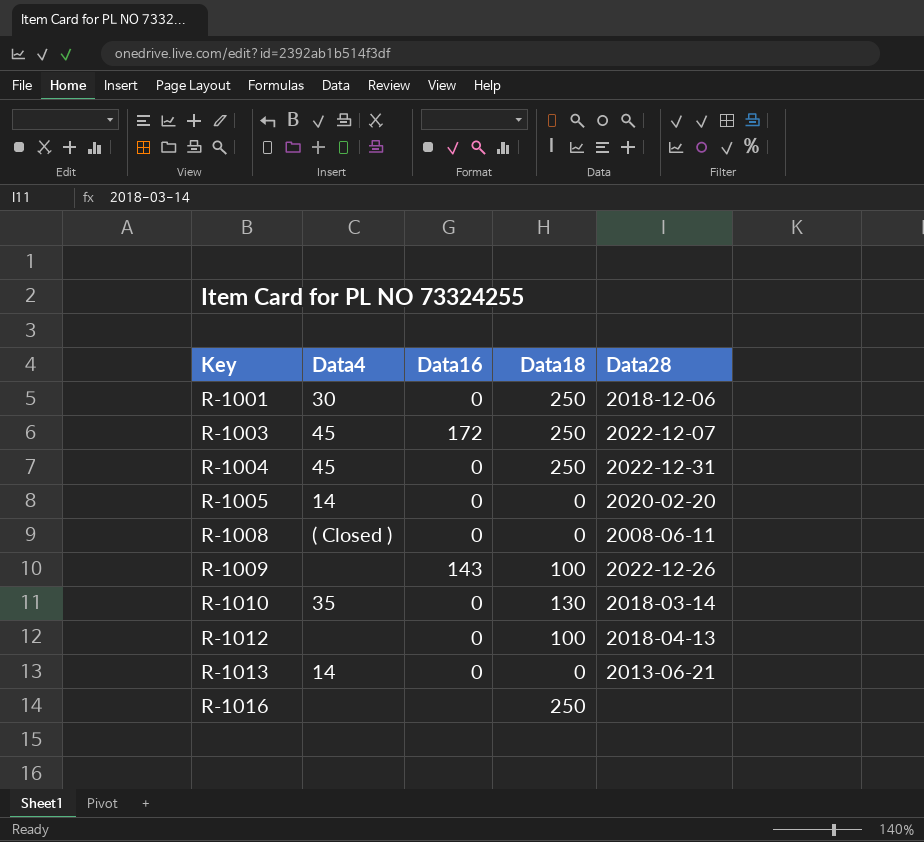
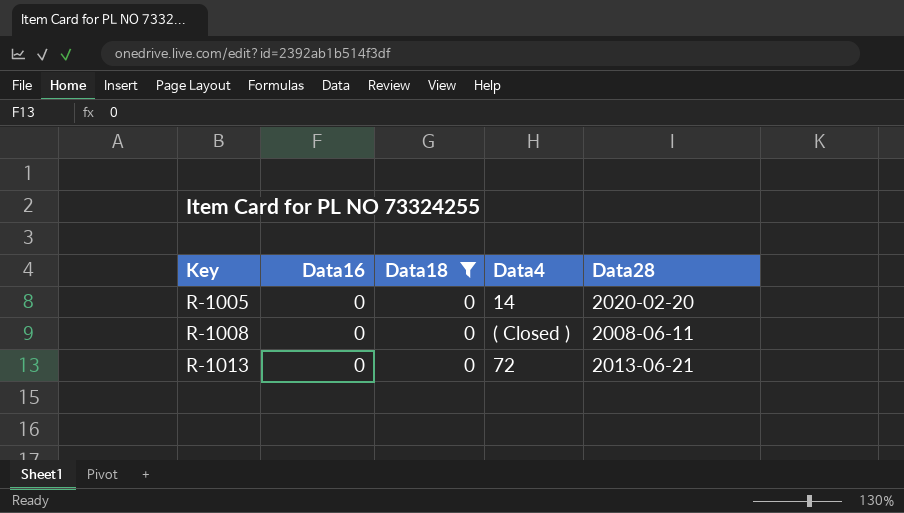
filter: none -> Data18 = 0
column Data4 | position: 2 -> 4
R-1013 | Data4: 14 -> 72

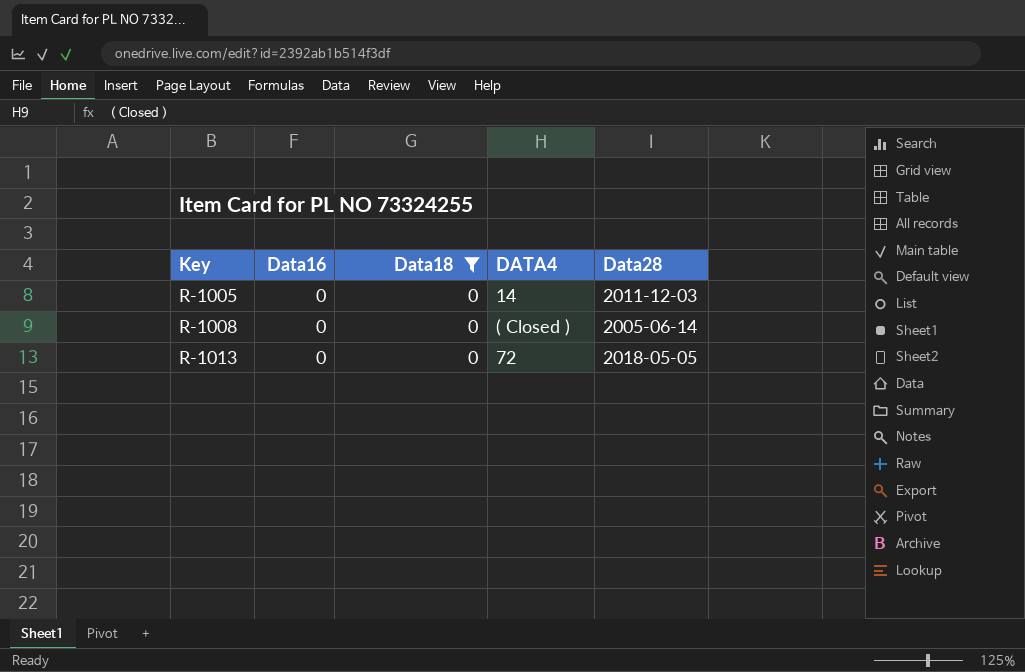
column name: Data4 -> DATA4
R-1005 | Data28: 2020-02-20 -> 2011-12-03
R-1008 | Data28: 2008-06-11 -> 2005-06-14
R-1013 | Data28: 2013-06-21 -> 2018-05-05

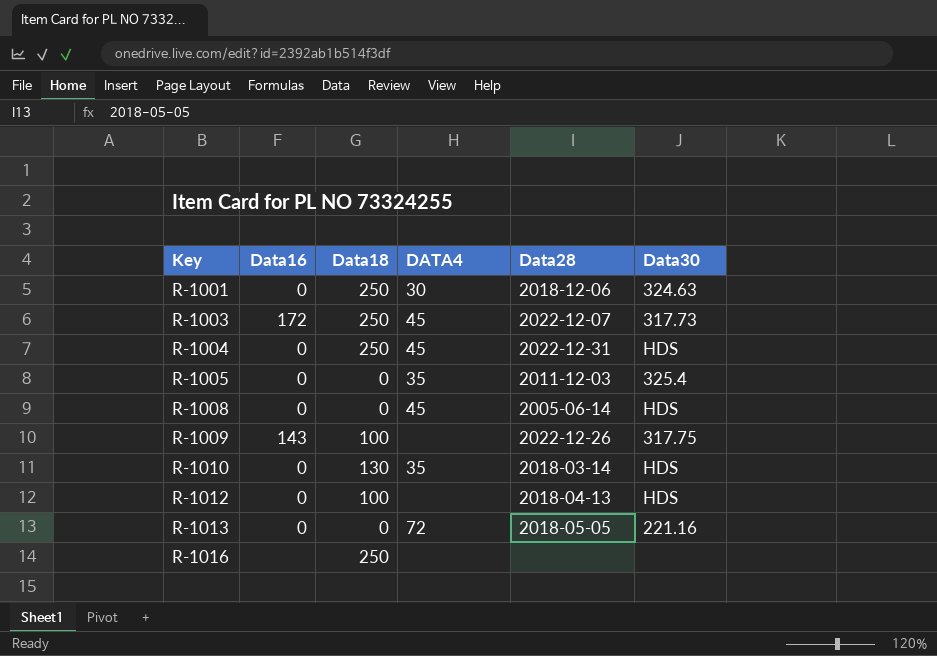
filter: Data18 = 0 -> none
column Data30 | position: none -> 6
R-1005 | DATA4: 14 -> 35
R-1008 | DATA4: ( Closed ) -> 45

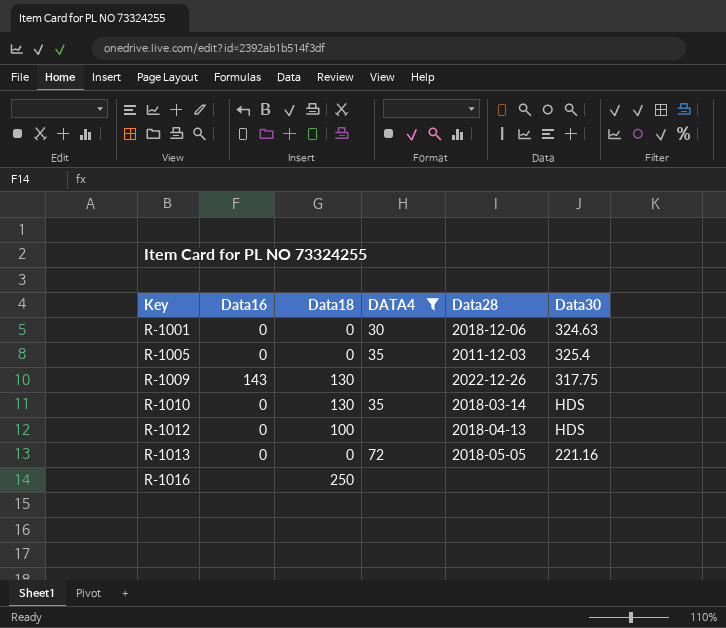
filter: none -> DATA4 != 45
R-1001 | Data18: 250 -> 0
R-1009 | Data18: 100 -> 130

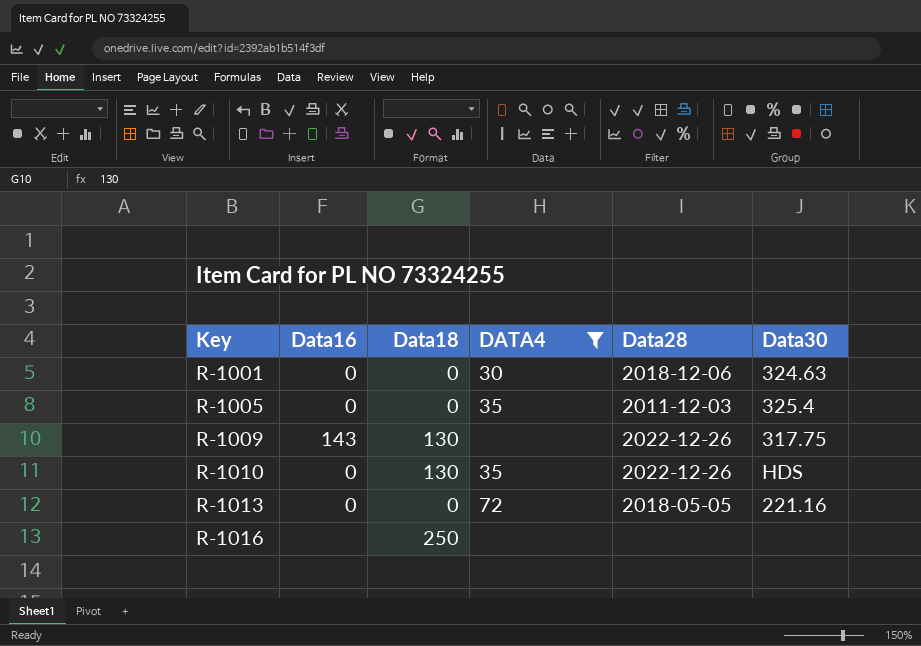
row R-1012: 0 | 100 | none | 2018-04-13 | HDS -> none
R-1010 | Data28: 2018-03-14 -> 2022-12-26

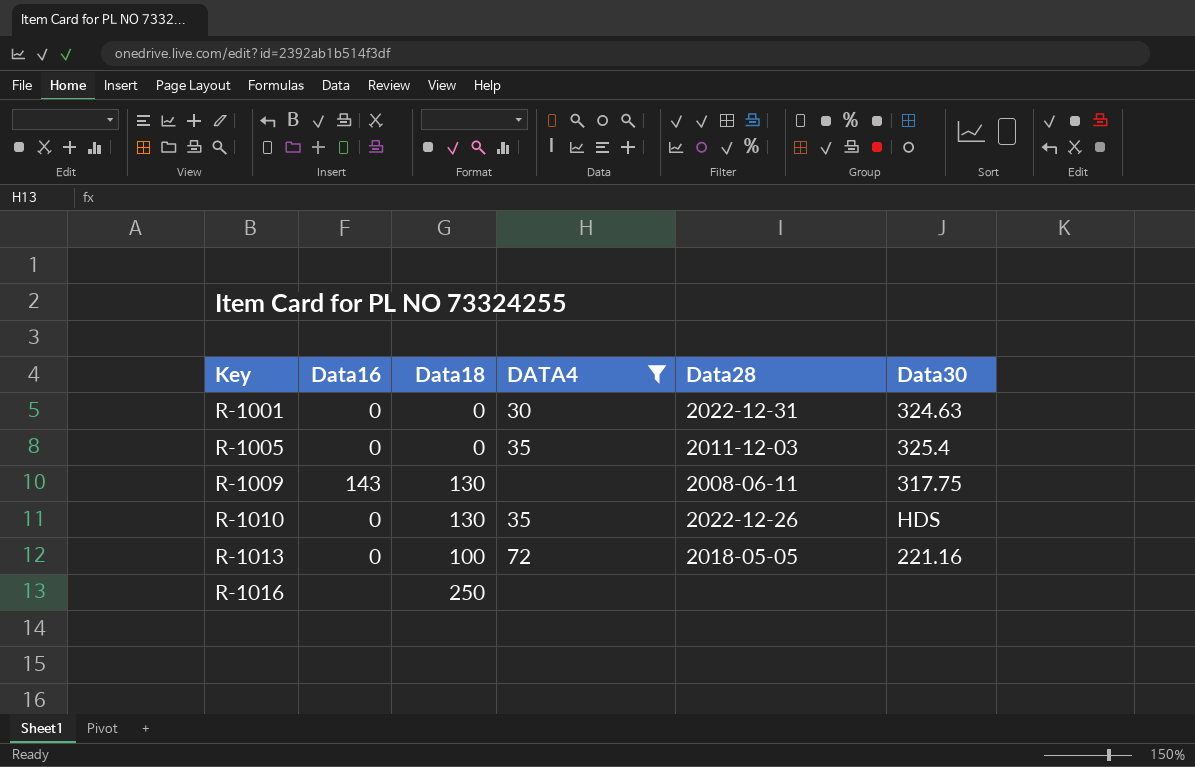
R-1001 | Data28: 2018-12-06 -> 2022-12-31
R-1009 | Data28: 2022-12-26 -> 2008-06-11
R-1013 | Data18: 0 -> 100

